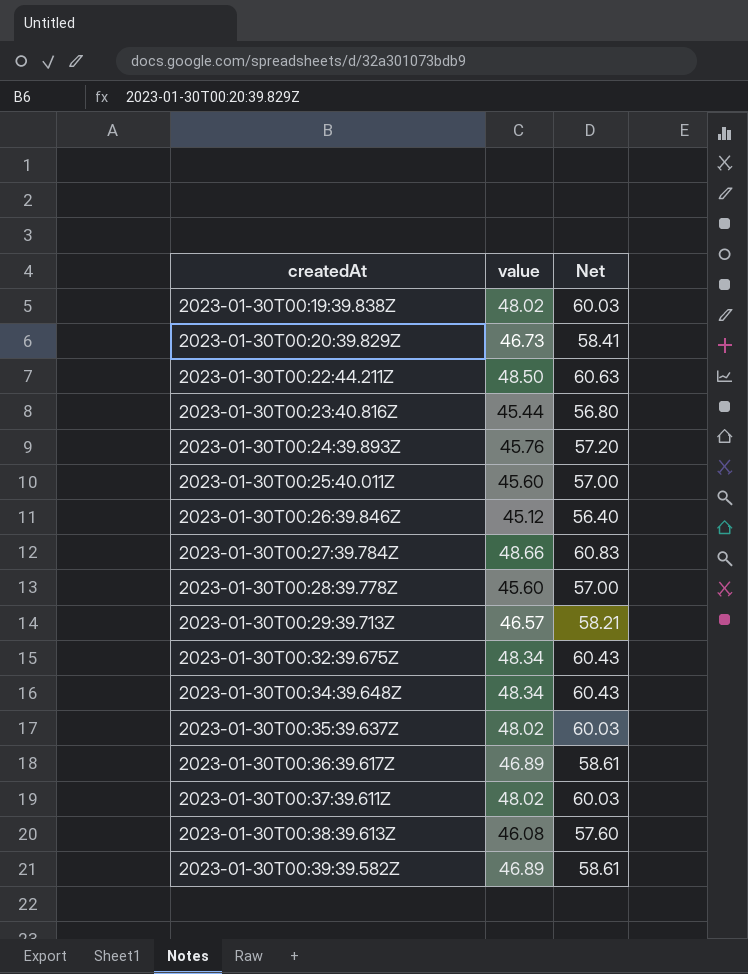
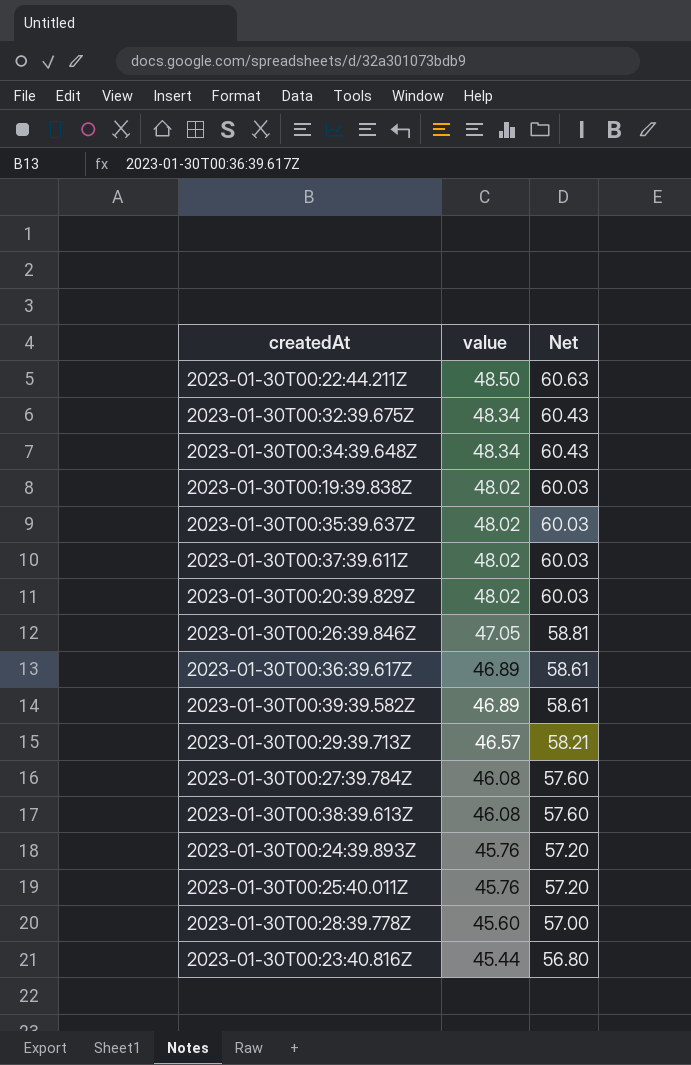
row order: createdAt ascending -> value descending
2023-01-30T00:20:39.829Z | value: 46.73 -> 48.02
2023-01-30T00:20:39.829Z | Net: 58.41 -> 60.03
2023-01-30T00:26:39.846Z | value: 45.12 -> 47.05
2023-01-30T00:26:39.846Z | Net: 56.40 -> 58.81
2023-01-30T00:27:39.784Z | value: 48.66 -> 46.08
2023-01-30T00:27:39.784Z | Net: 60.83 -> 57.60
2023-01-30T00:25:40.011Z | value: 45.60 -> 45.76
2023-01-30T00:25:40.011Z | Net: 57.00 -> 57.20

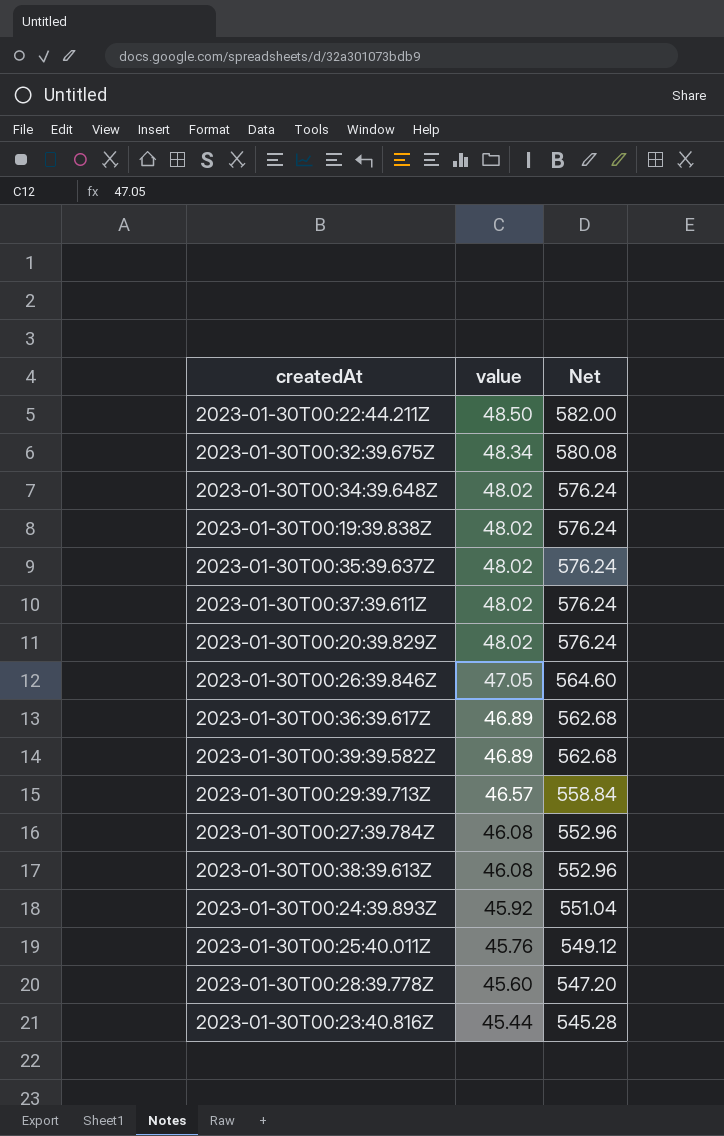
column Net | formula: [value] * 1.25 -> [value] * 12
2023-01-30T00:34:39.648Z | value: 48.34 -> 48.02
2023-01-30T00:24:39.893Z | value: 45.76 -> 45.92

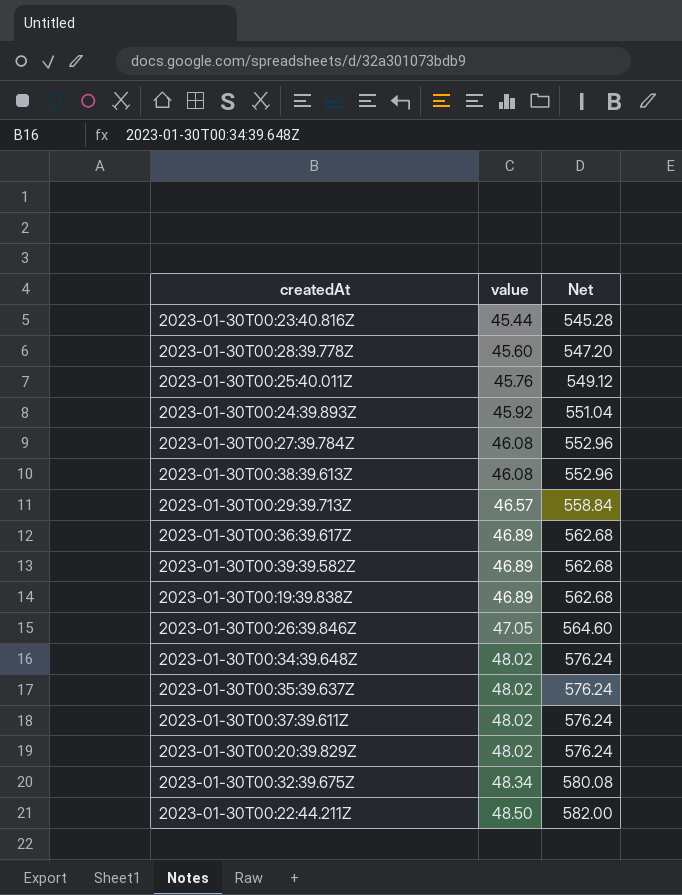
row order: value descending -> value ascending
2023-01-30T00:19:39.838Z | value: 48.02 -> 46.89
2023-01-30T00:19:39.838Z | Net: 576.24 -> 562.68

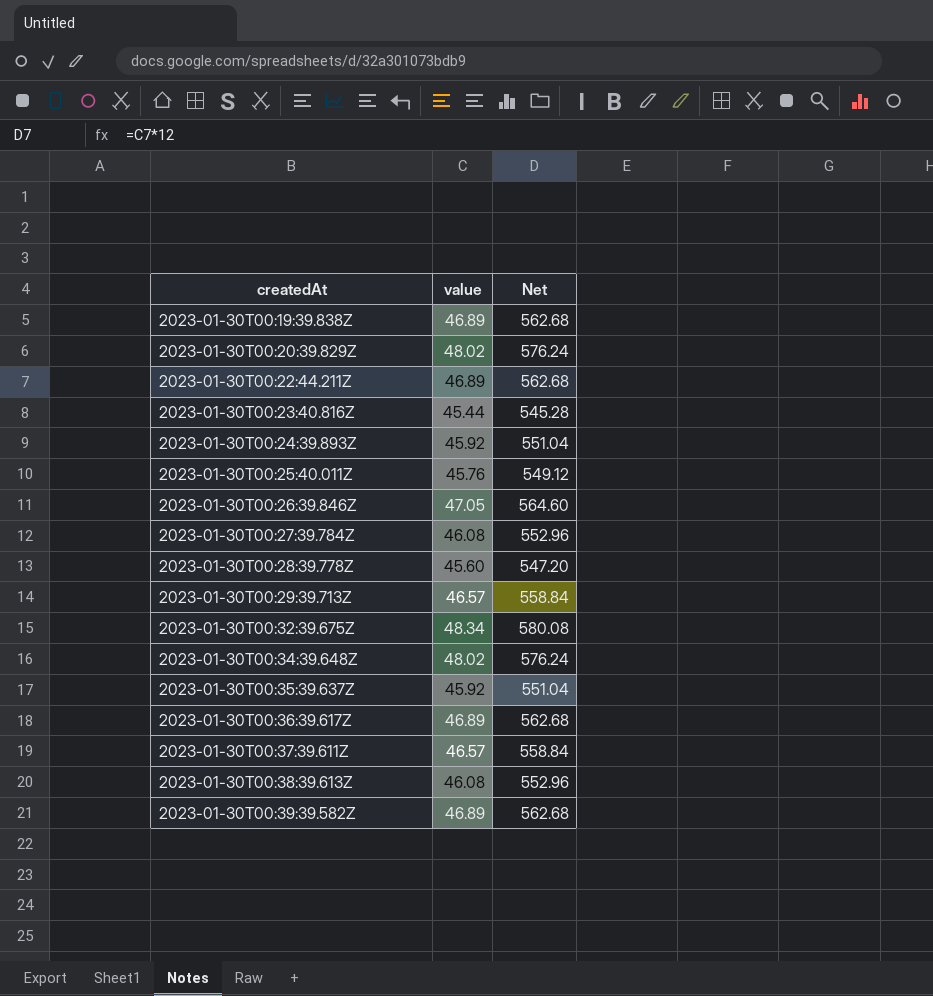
row order: value ascending -> createdAt ascending
2023-01-30T00:22:44.211Z | value: 48.50 -> 46.89
2023-01-30T00:22:44.211Z | Net: 582.00 -> 562.68
2023-01-30T00:35:39.637Z | value: 48.02 -> 45.92
2023-01-30T00:35:39.637Z | Net: 576.24 -> 551.04
2023-01-30T00:37:39.611Z | value: 48.02 -> 46.57
2023-01-30T00:37:39.611Z | Net: 576.24 -> 558.84

